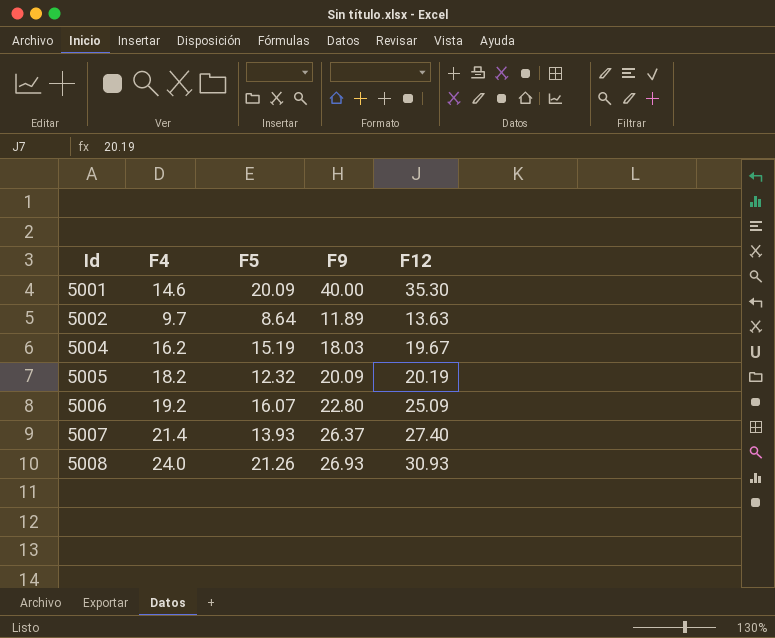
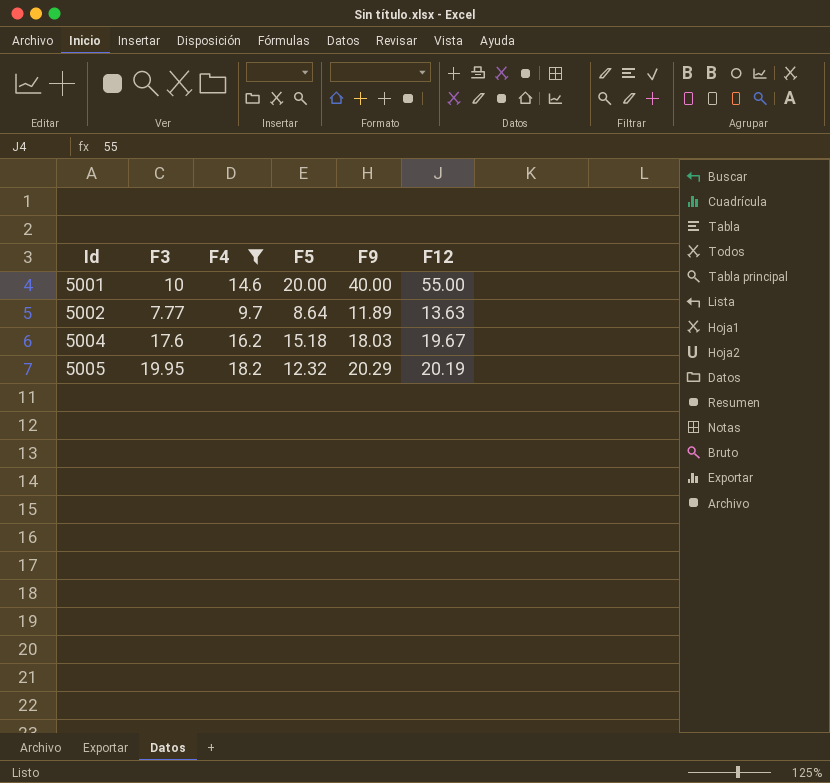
filter: none -> F4 <= 18.2
column F3 | position: none -> 2
5001 | F5: 20.09 -> 20.00
5001 | F12: 35.30 -> 55.00
5004 | F5: 15.19 -> 15.18
5005 | F9: 20.09 -> 20.29

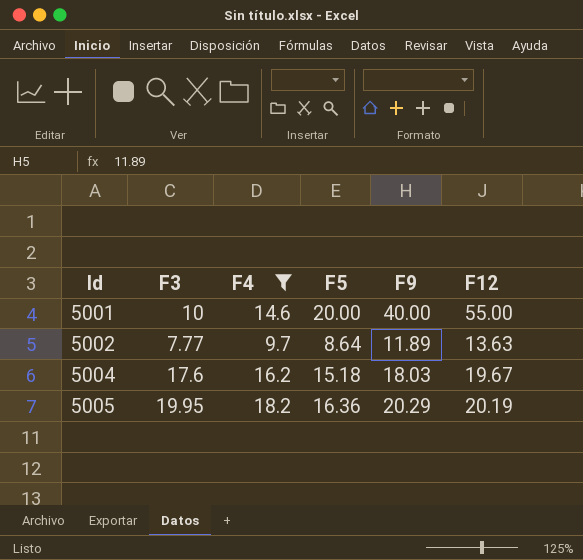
5005 | F5: 12.32 -> 16.36

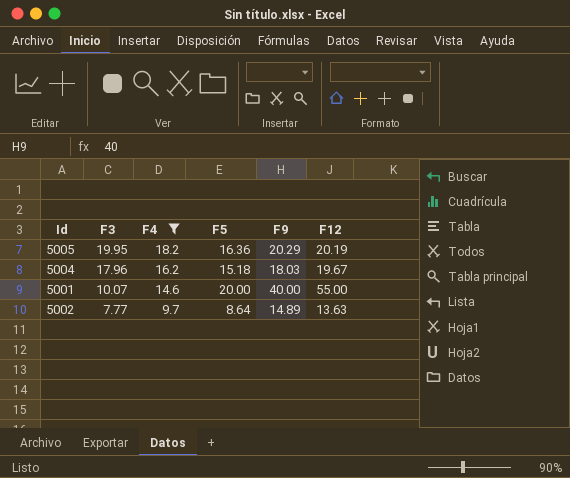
row order: Id ascending -> F3 descending
5004 | F3: 17.6 -> 17.96
5001 | F3: 10 -> 10.07
5002 | F9: 11.89 -> 14.89

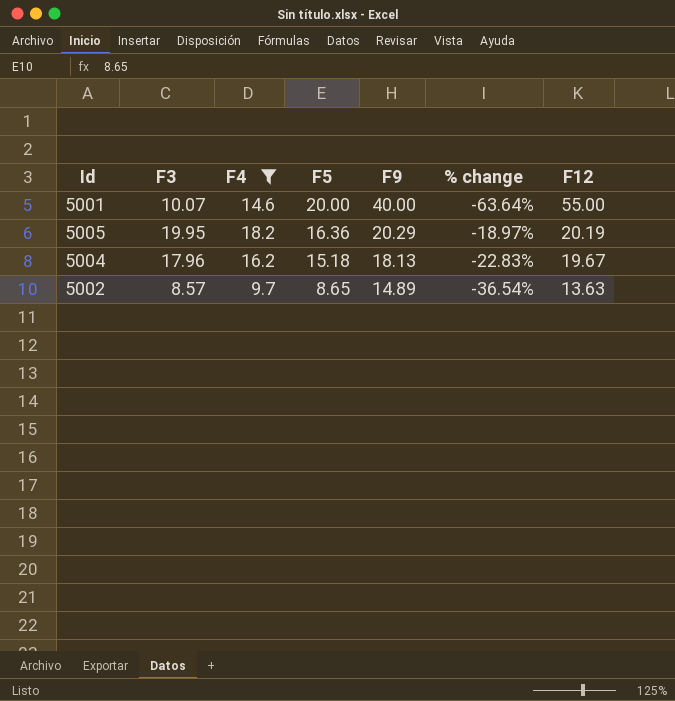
row order: F3 descending -> F5 descending
column % change | formula: none -> ([F5] - [F12]) / [F12]
5004 | F9: 18.03 -> 18.13
5002 | F3: 7.77 -> 8.57
5002 | F5: 8.64 -> 8.65

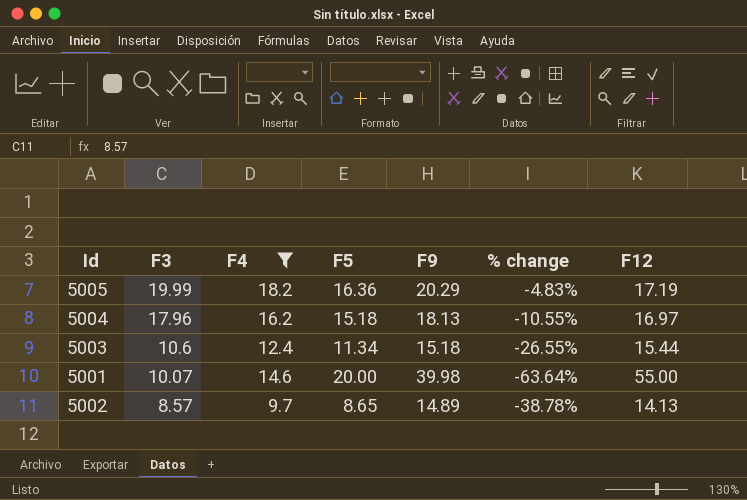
row order: F5 descending -> F3 descending
5005 | F3: 19.95 -> 19.99
5005 | % change: -18.97% -> -4.83%
5005 | F12: 20.19 -> 17.19
5004 | % change: -22.83% -> -10.55%
5004 | F12: 19.67 -> 16.97
row 5003: none -> 10.6 | 12.4 | 11.34 | 15.18 | -26.55% | 15.44
5001 | F9: 40.00 -> 39.98
5002 | % change: -36.54% -> -38.78%
5002 | F12: 13.63 -> 14.13

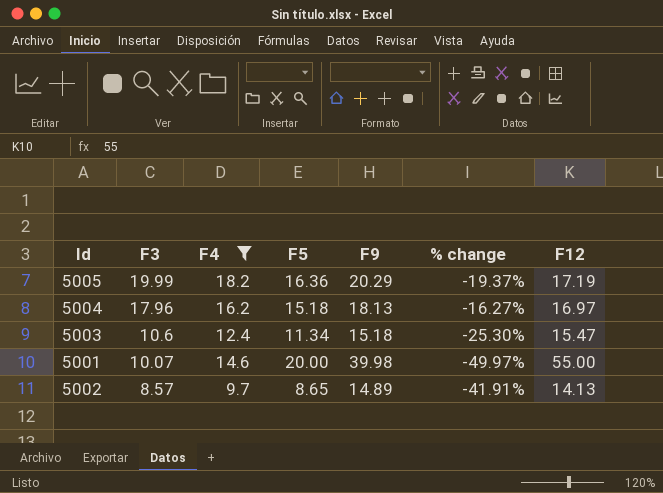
column % change | formula: ([F5] - [F12]) / [F12] -> ([F5] - [F9]) / [F9]
5003 | F12: 15.44 -> 15.47

